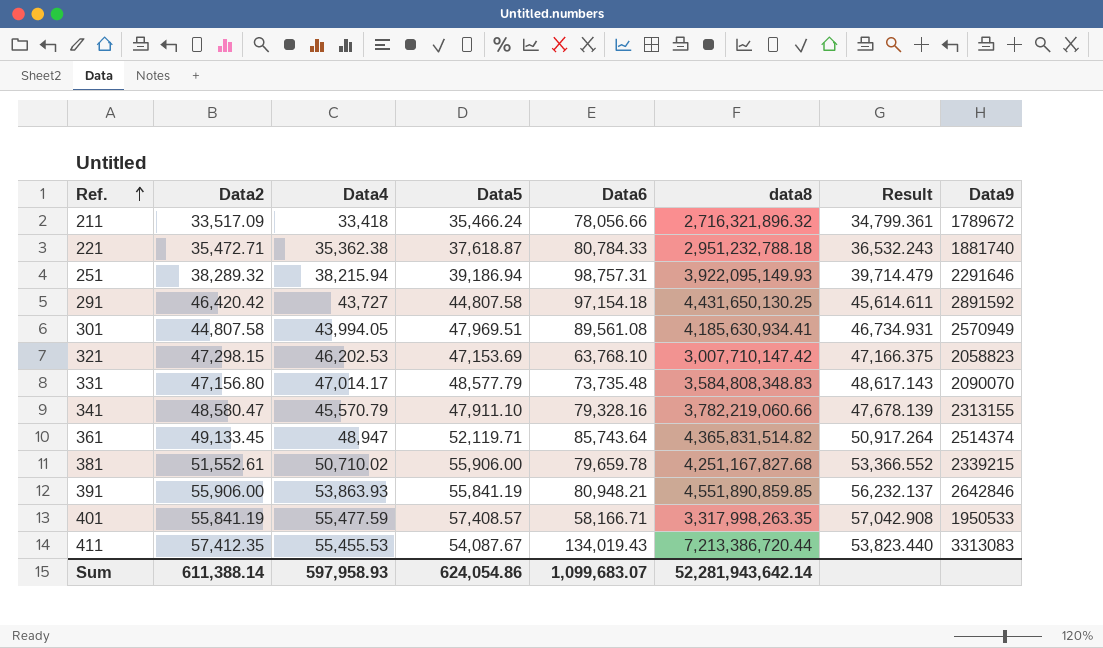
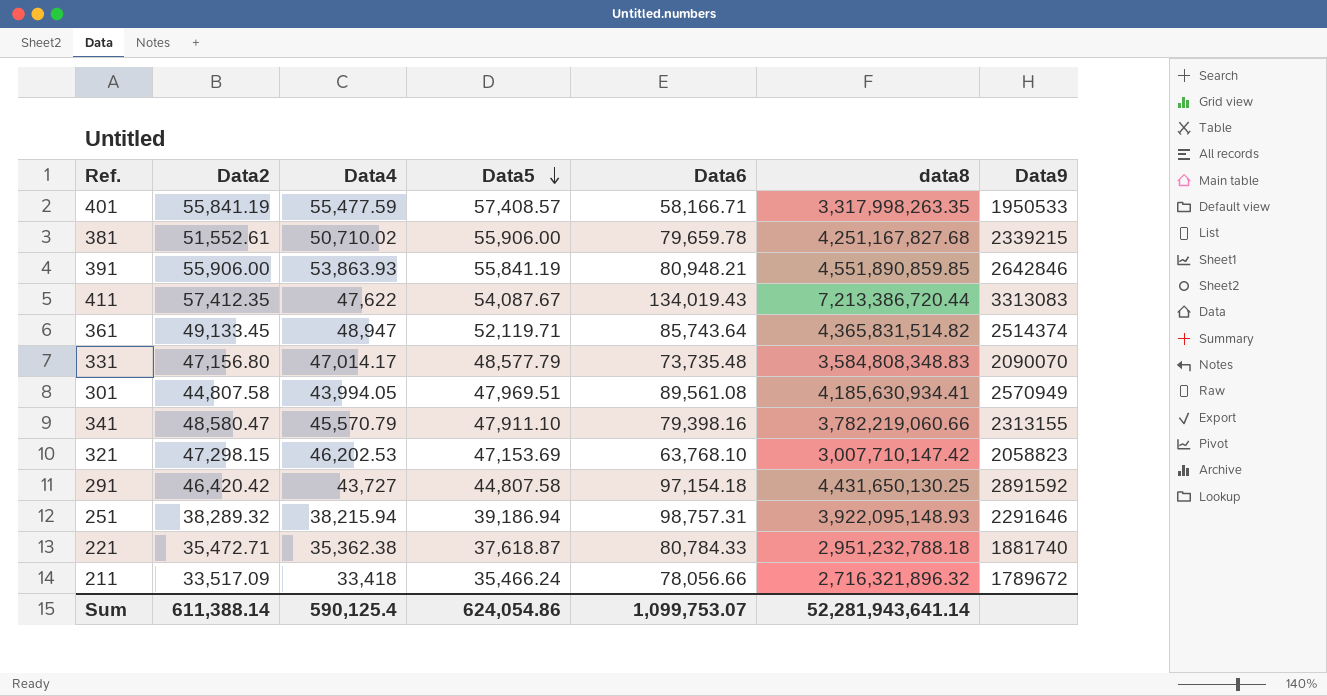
row order: Ref. ascending -> Data5 descending
column Result | formula: [data8] / [Data6] -> none
411 | Data4: 55,455.53 -> 47,622
341 | Data6: 79,328.16 -> 79,398.16
251 | data8: 3,922,095,149.93 -> 3,922,095,148.93
Sum | Data4: 597,958.93 -> 590,125.4
Sum | Data6: 1,099,683.07 -> 1,099,753.07
Sum | data8: 52,281,943,642.14 -> 52,281,943,641.14

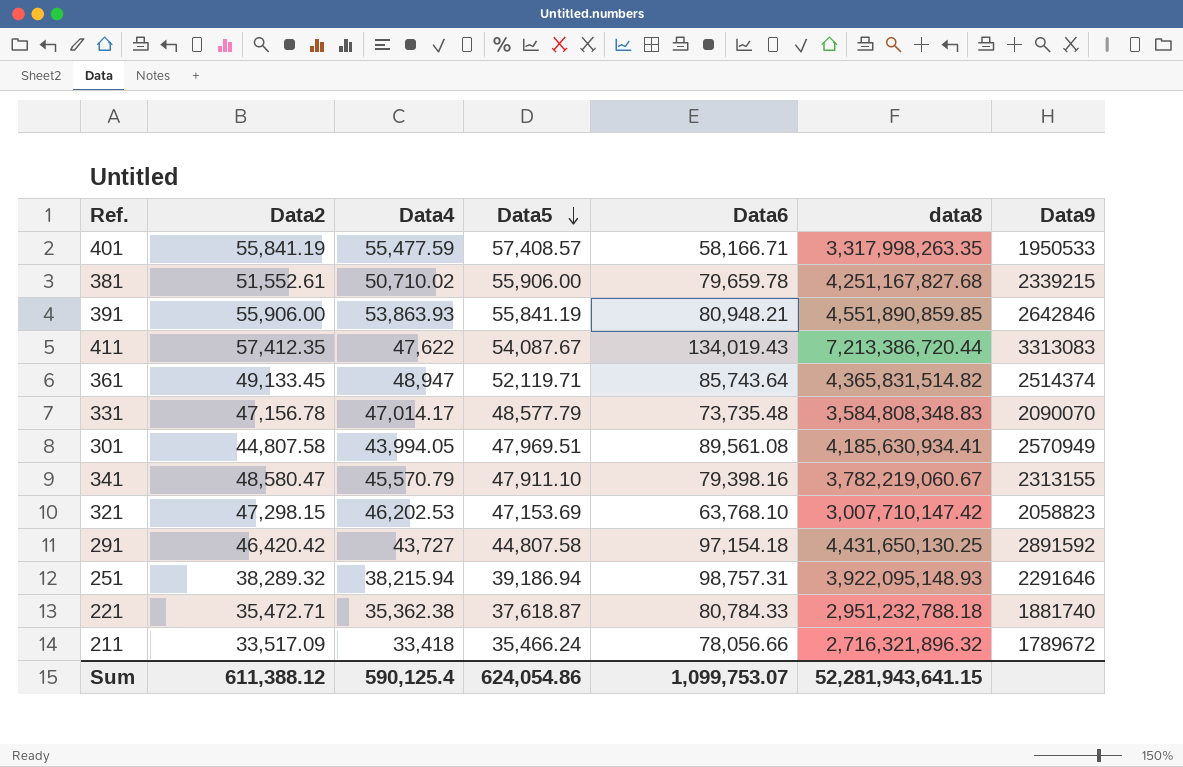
331 | Data2: 47,156.80 -> 47,156.78
341 | data8: 3,782,219,060.66 -> 3,782,219,060.67
Sum | Data2: 611,388.14 -> 611,388.12
Sum | data8: 52,281,943,641.14 -> 52,281,943,641.15

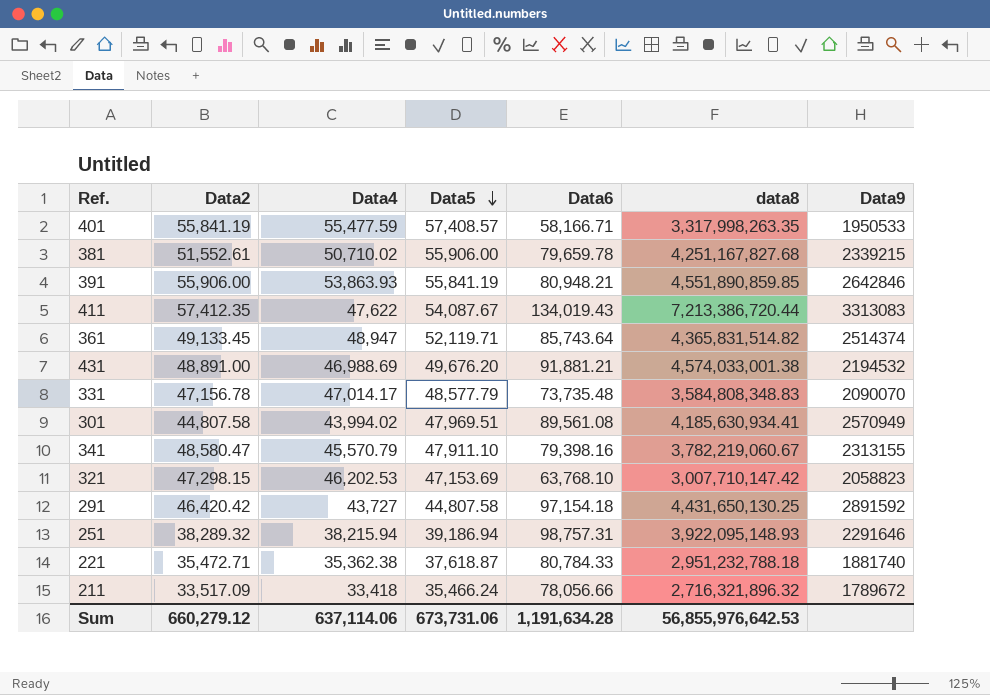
row 431: none -> 48,891.00 | 46,988.69 | 49,676.20 | 91,881.21 | 4,574,033,001.38 | 2194532
301 | Data4: 43,994.05 -> 43,994.02
Sum | Data2: 611,388.12 -> 660,279.12
Sum | Data4: 590,125.4 -> 637,114.06
Sum | Data5: 624,054.86 -> 673,731.06
Sum | Data6: 1,099,753.07 -> 1,191,634.28
Sum | data8: 52,281,943,641.15 -> 56,855,976,642.53

